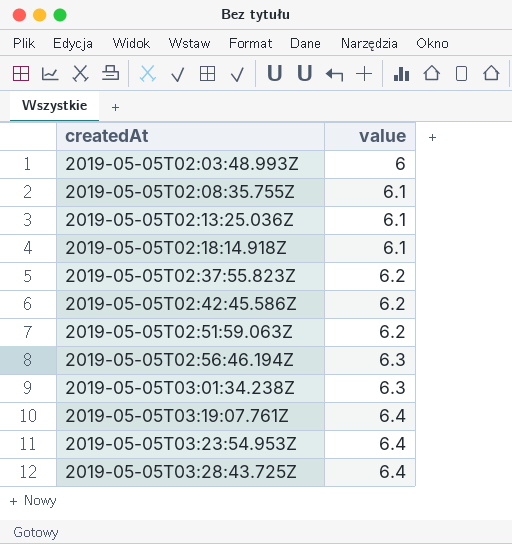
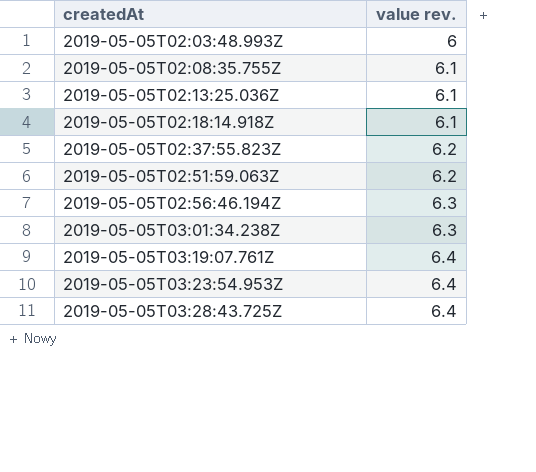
column name: value -> value rev.
row 2019-05-05T02:42:45.586Z: 6.2 -> none

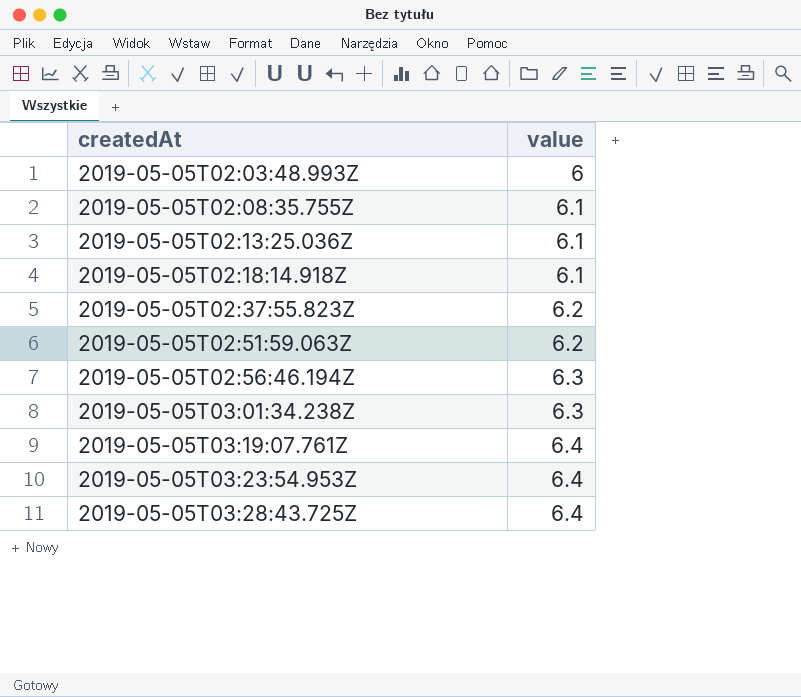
column name: value rev. -> value

